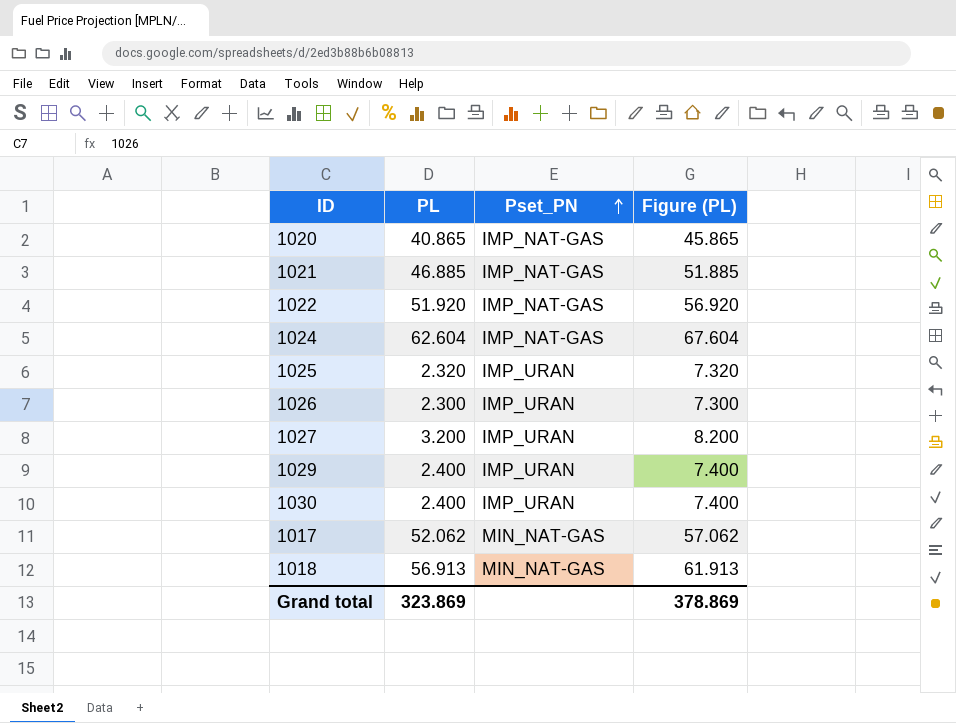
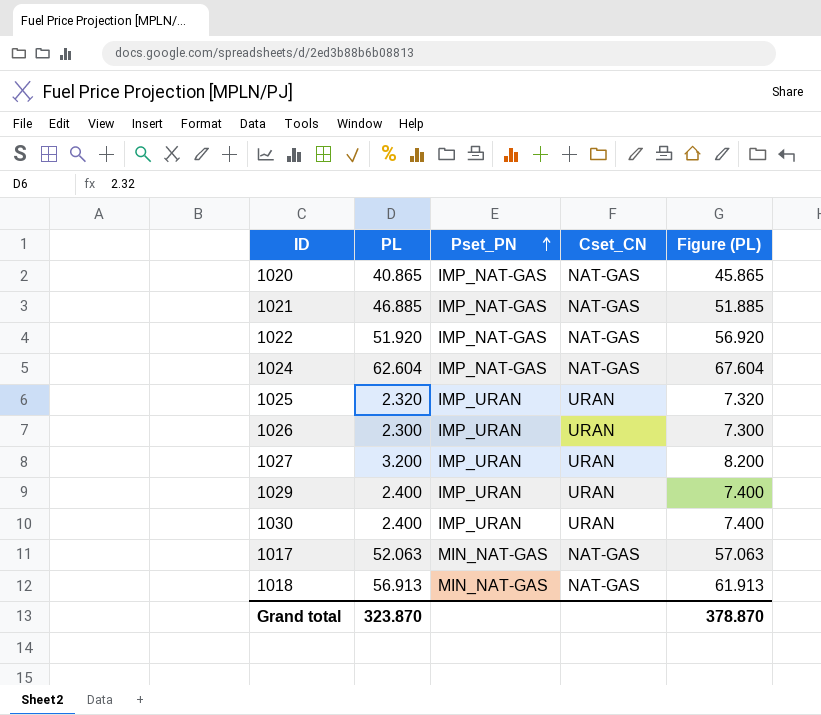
column Cset_CN | position: none -> 4
1017 | PL: 52.062 -> 52.063
1017 | Figure (PL): 57.062 -> 57.063
Grand total | PL: 323.869 -> 323.870
Grand total | Figure (PL): 378.869 -> 378.870

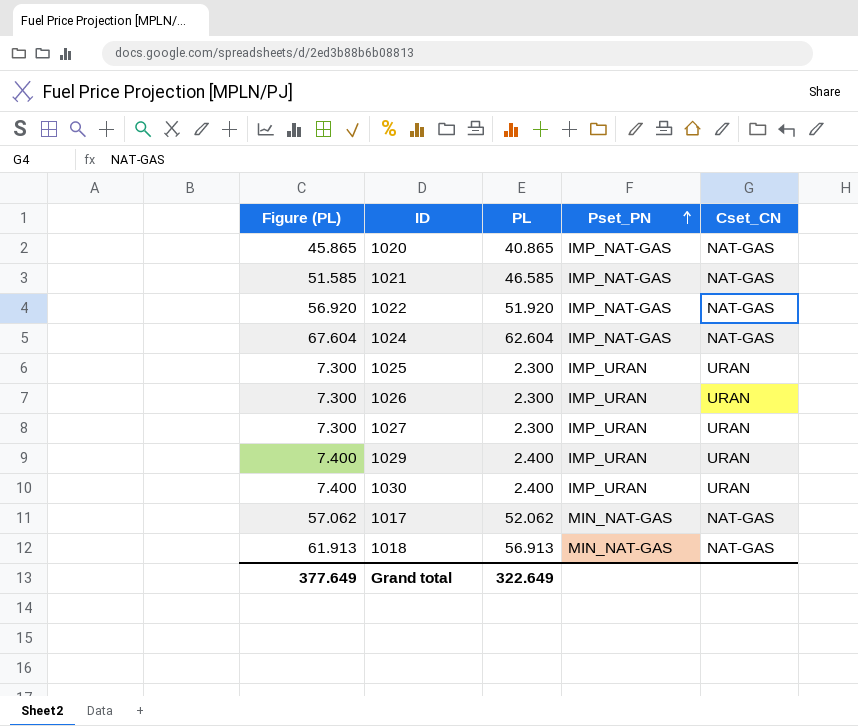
column Figure (PL) | position: 5 -> 1
1021 | Figure (PL): 51.885 -> 51.585
1021 | PL: 46.885 -> 46.585
1025 | Figure (PL): 7.320 -> 7.300
1025 | PL: 2.320 -> 2.300
1027 | Figure (PL): 8.200 -> 7.300
1027 | PL: 3.200 -> 2.300
1017 | Figure (PL): 57.063 -> 57.062
1017 | PL: 52.063 -> 52.062
Grand total | Figure (PL): 378.870 -> 377.649
Grand total | PL: 323.870 -> 322.649

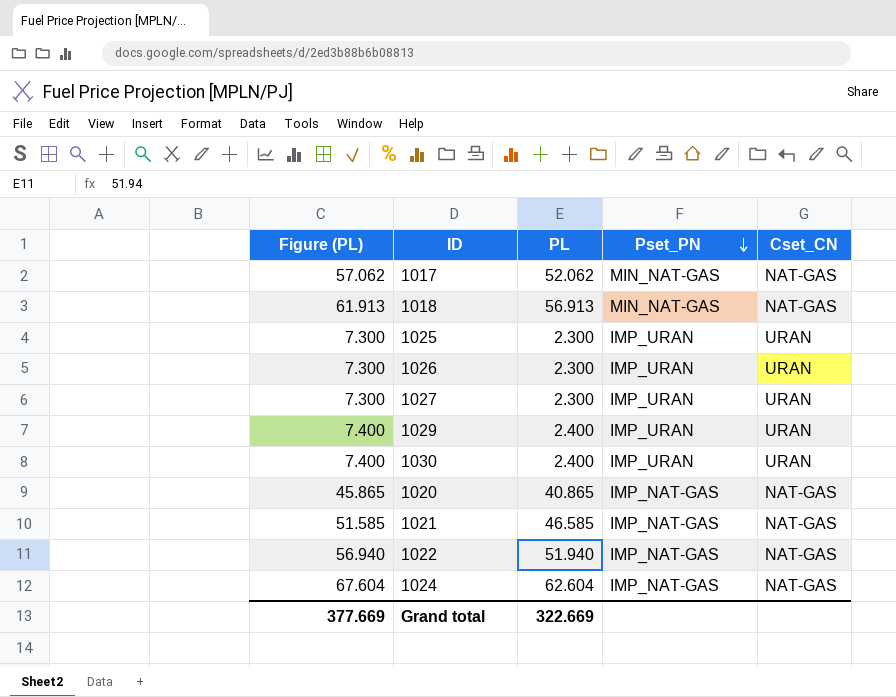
row order: Pset_PN ascending -> Pset_PN descending
1022 | Figure (PL): 56.920 -> 56.940
1022 | PL: 51.920 -> 51.940
Grand total | Figure (PL): 377.649 -> 377.669
Grand total | PL: 322.649 -> 322.669

